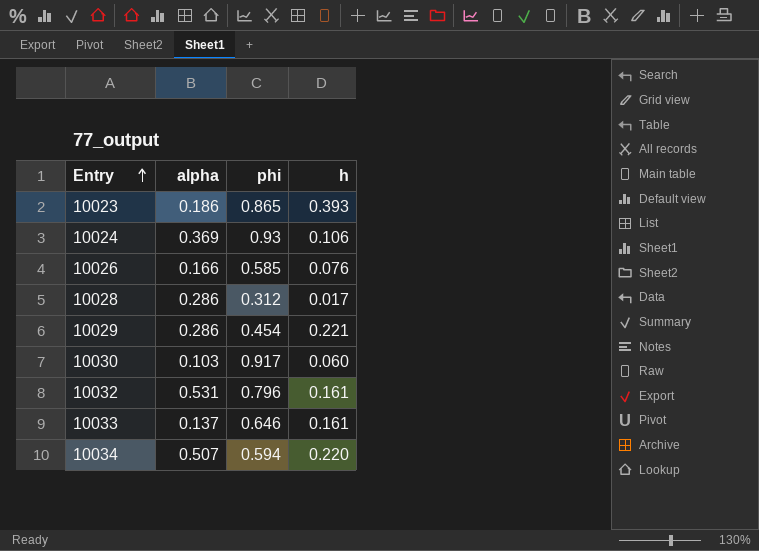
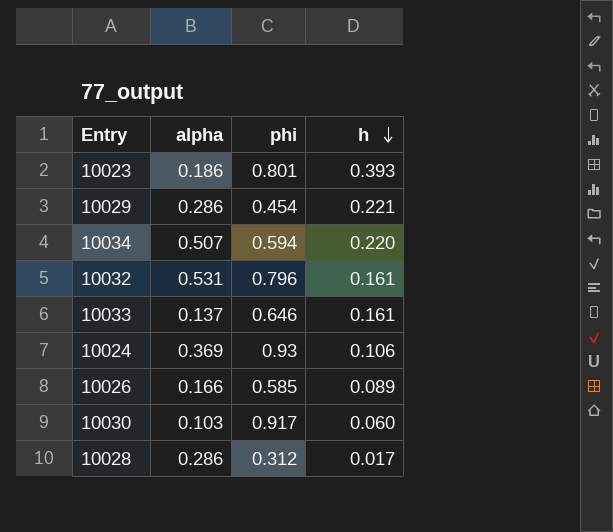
row order: Entry ascending -> h descending
10023 | phi: 0.865 -> 0.801
10026 | h: 0.076 -> 0.089

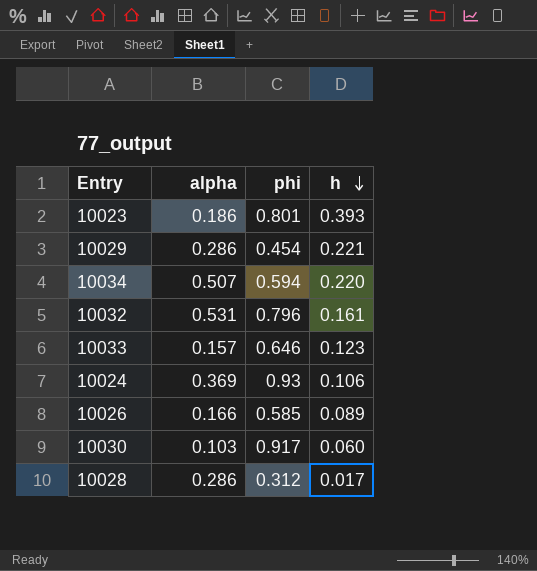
10033 | alpha: 0.137 -> 0.157
10033 | h: 0.161 -> 0.123

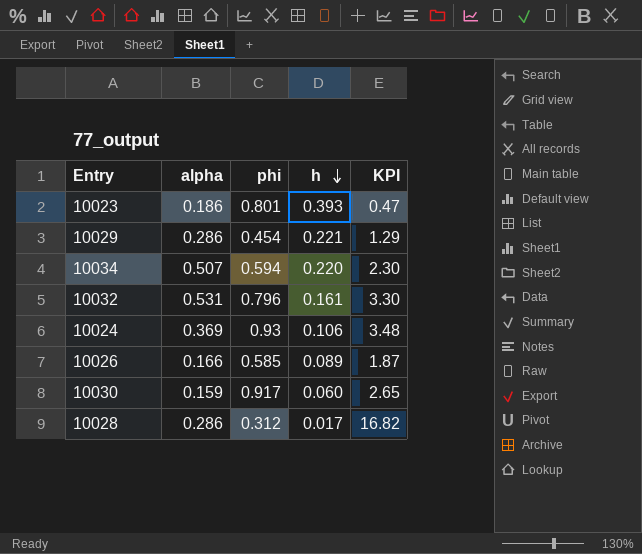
column KPI | formula: none -> [alpha] / [h]
row 10033: 0.157 | 0.646 | 0.123 -> none
10030 | alpha: 0.103 -> 0.159

